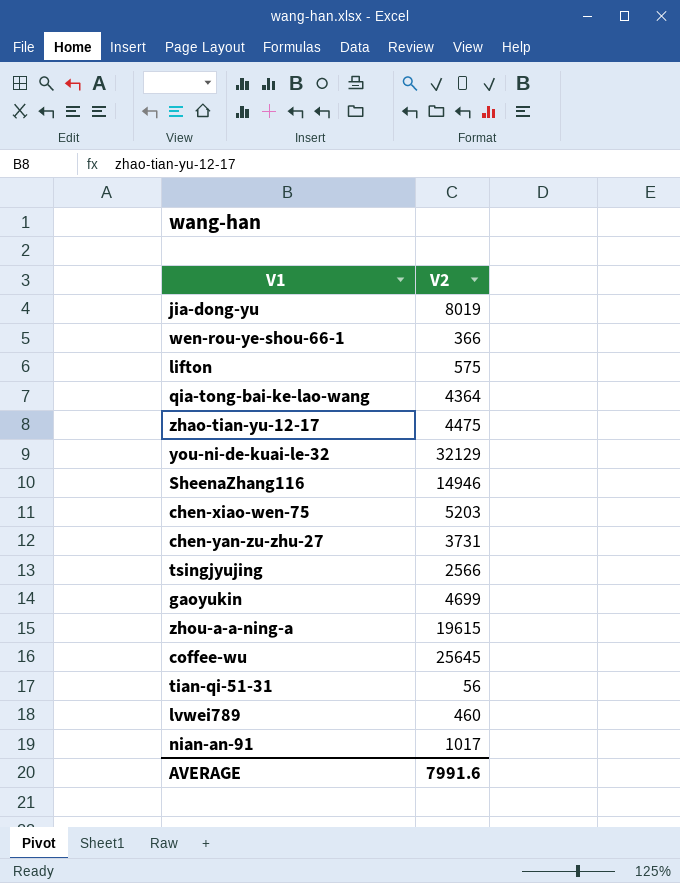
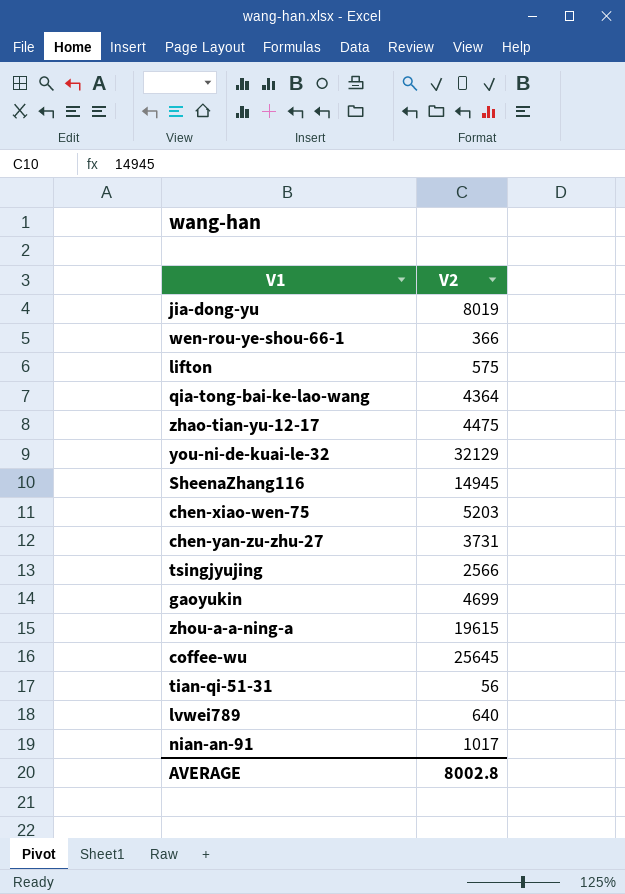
SheenaZhang116 | V2: 14946 -> 14945
lvwei789 | V2: 460 -> 640
AVERAGE | V2: 7991.6 -> 8002.8

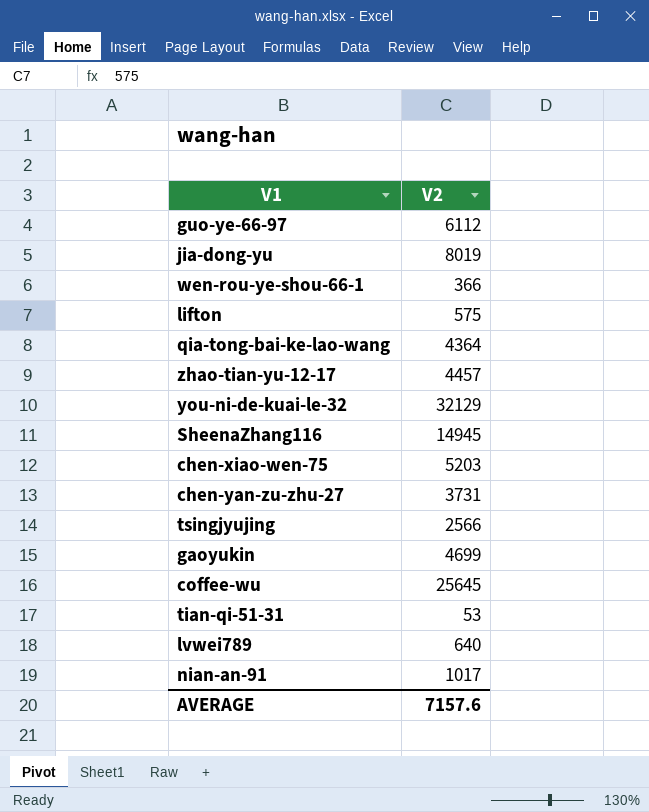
row zhou-a-a-ning-a: 19615 -> none
row guo-ye-66-97: none -> 6112
zhao-tian-yu-12-17 | V2: 4475 -> 4457
tian-qi-51-31 | V2: 56 -> 53
AVERAGE | V2: 8002.8 -> 7157.6

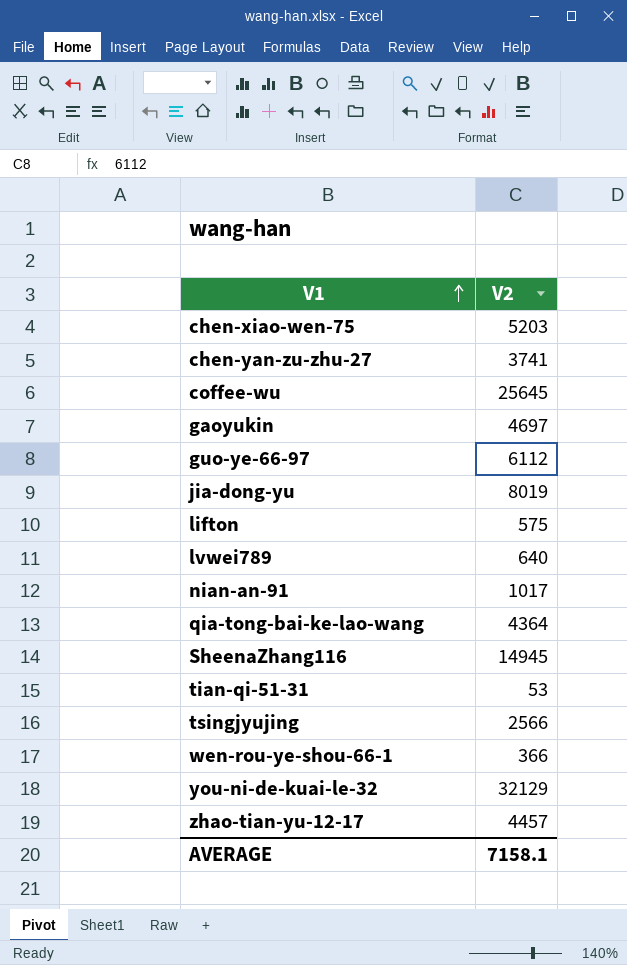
row order: none -> V1 ascending
chen-yan-zu-zhu-27 | V2: 3731 -> 3741
gaoyukin | V2: 4699 -> 4697
AVERAGE | V2: 7157.6 -> 7158.1

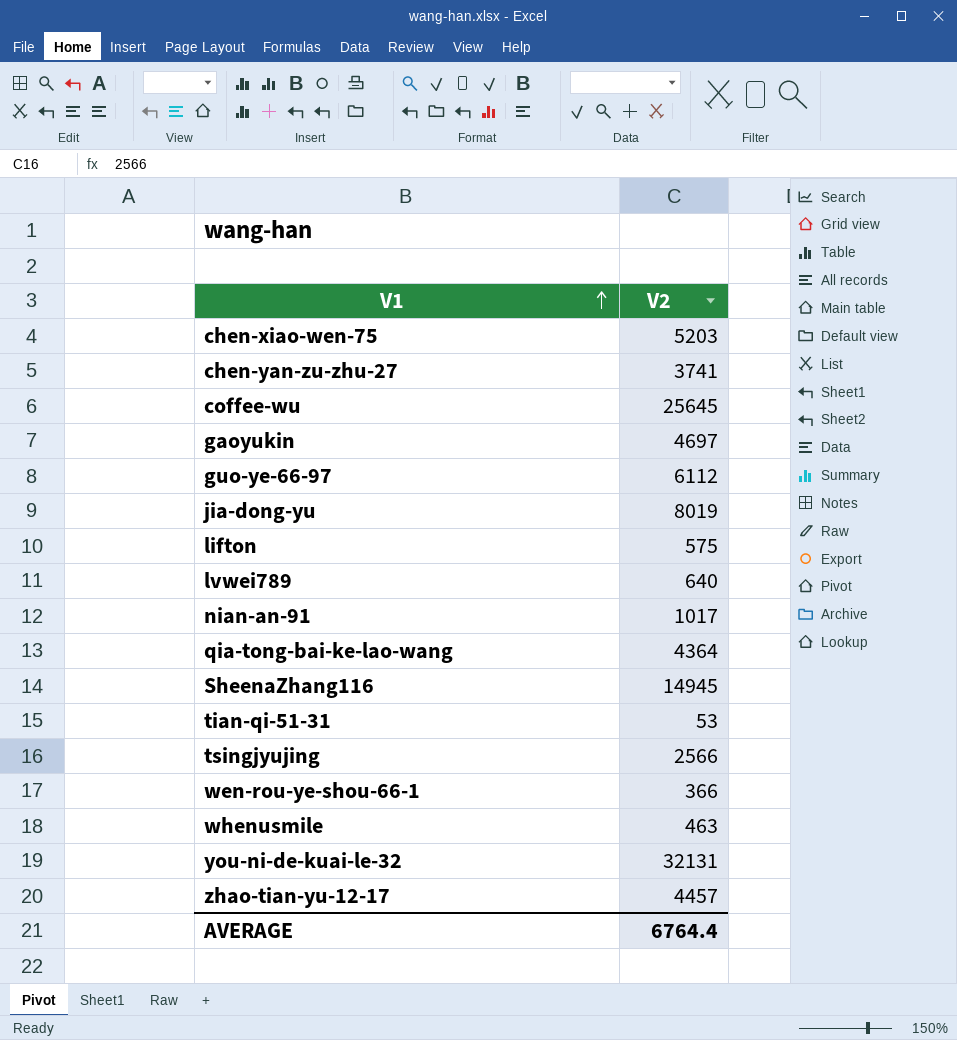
row whenusmile: none -> 463
you-ni-de-kuai-le-32 | V2: 32129 -> 32131
AVERAGE | V2: 7158.1 -> 6764.4

